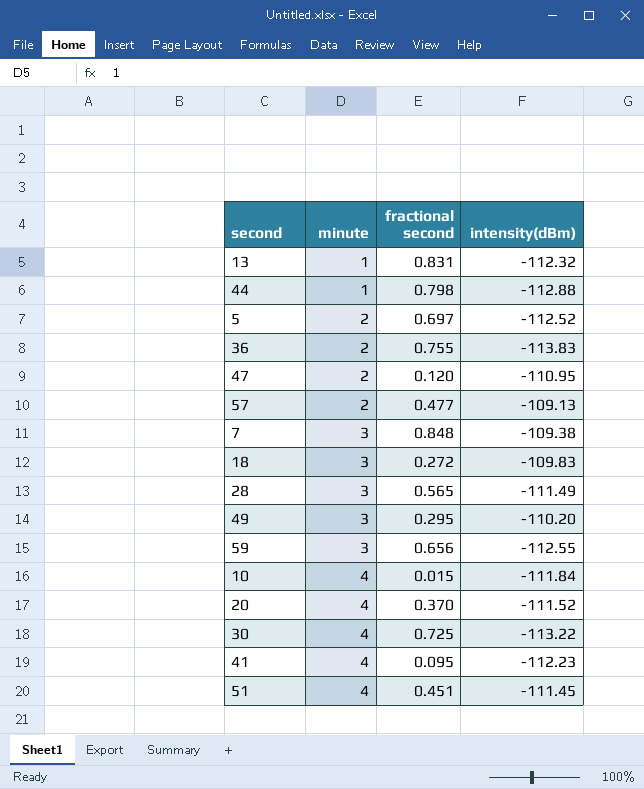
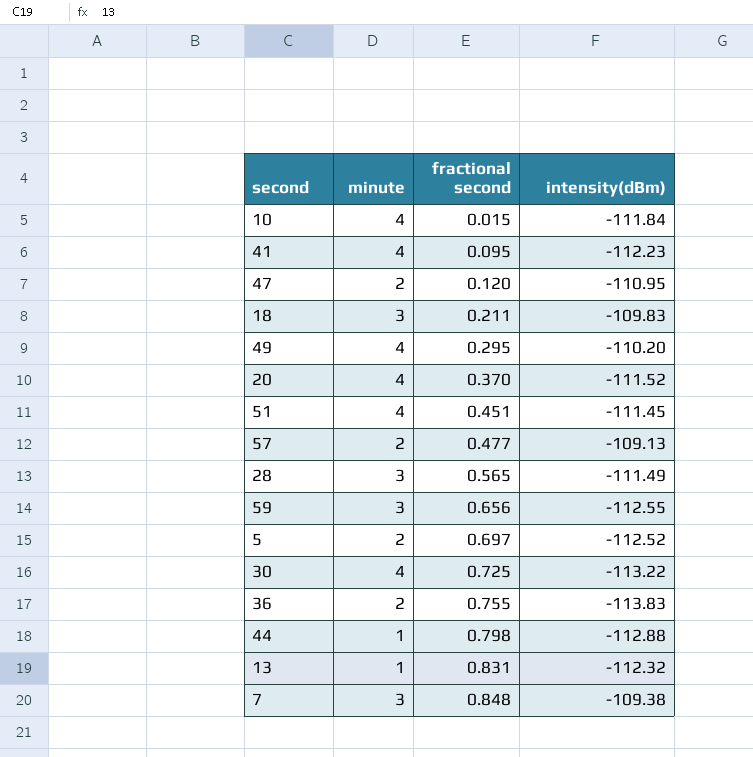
row order: minute ascending -> fractional second ascending
18 | fractional second: 0.272 -> 0.211
49 | minute: 3 -> 4

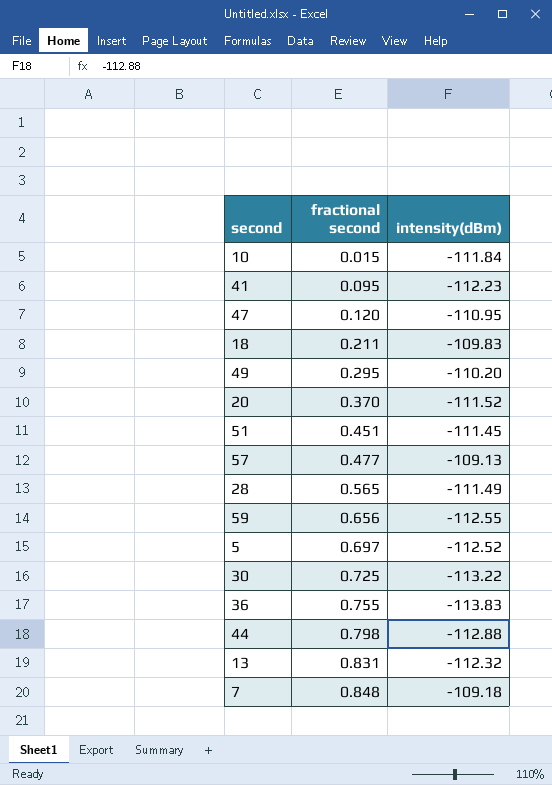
column minute | position: 2 -> none
7 | intensity(dBm): -109.38 -> -109.18

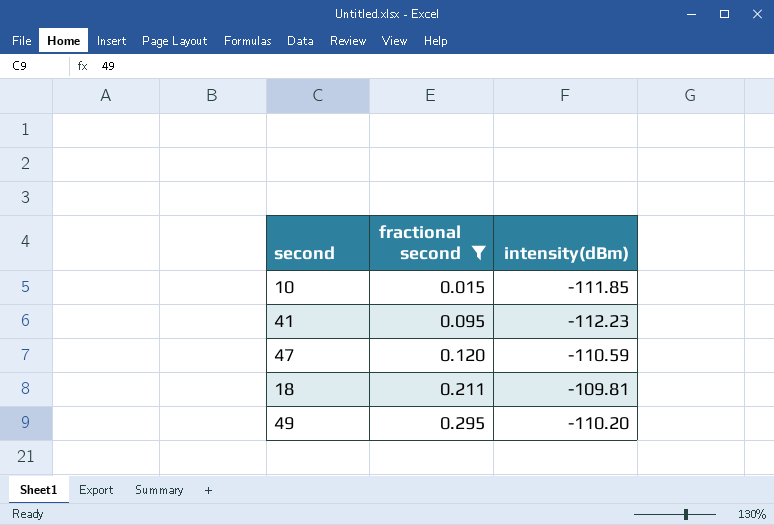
filter: none -> fractional second <= 0.295
10 | intensity(dBm): -111.84 -> -111.85
47 | intensity(dBm): -110.95 -> -110.59
18 | intensity(dBm): -109.83 -> -109.81

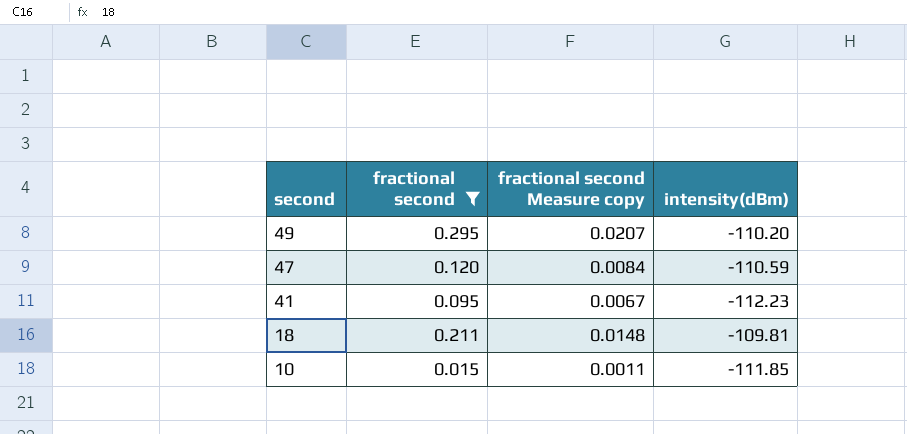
row order: fractional second ascending -> second descending
column fractional second Measure copy | formula: none -> [fractional second] * 0.07

